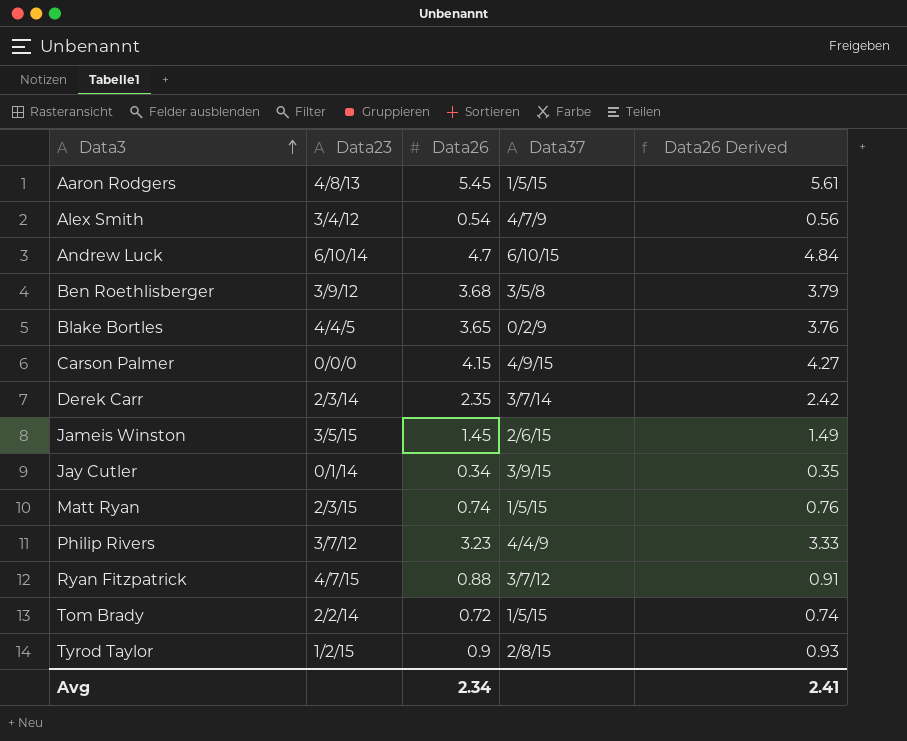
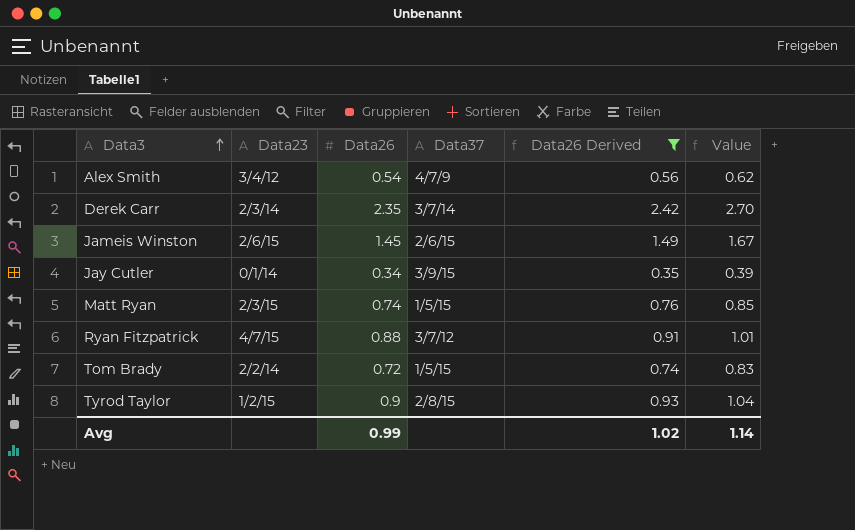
filter: none -> Data26 Derived <= 2.42
column Value | formula: none -> [Data26] * 1.15
Jameis Winston | Data23: 3/5/15 -> 2/6/15
Avg | Data26: 2.34 -> 0.99
Avg | Data26 Derived: 2.41 -> 1.02

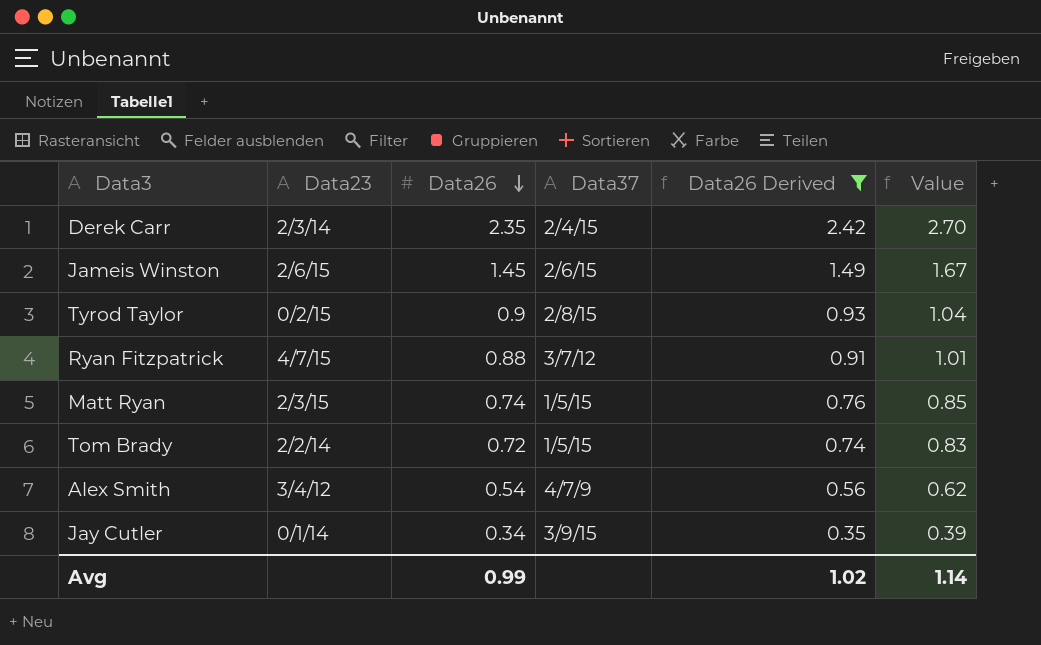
row order: Data3 ascending -> Data26 descending
Derek Carr | Data37: 3/7/14 -> 2/4/15
Tyrod Taylor | Data23: 1/2/15 -> 0/2/15

